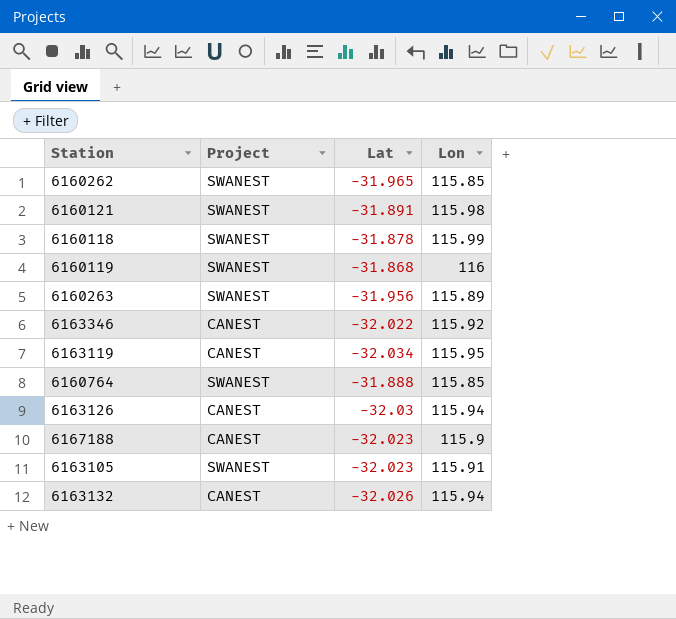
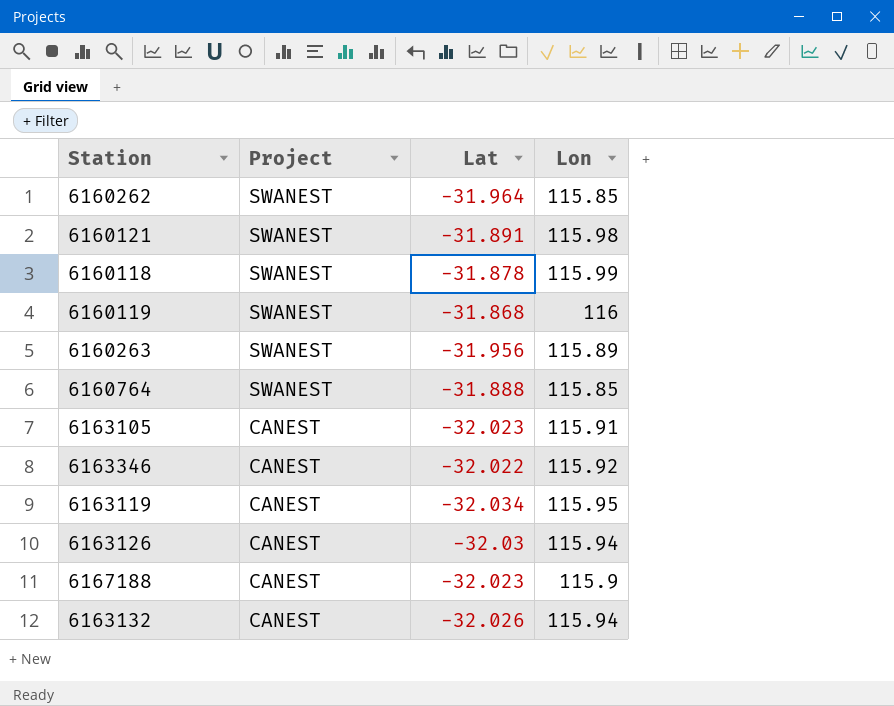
row order: none -> Project descending
6160262 | Lat: -31.965 -> -31.964
6163105 | Project: SWANEST -> CANEST

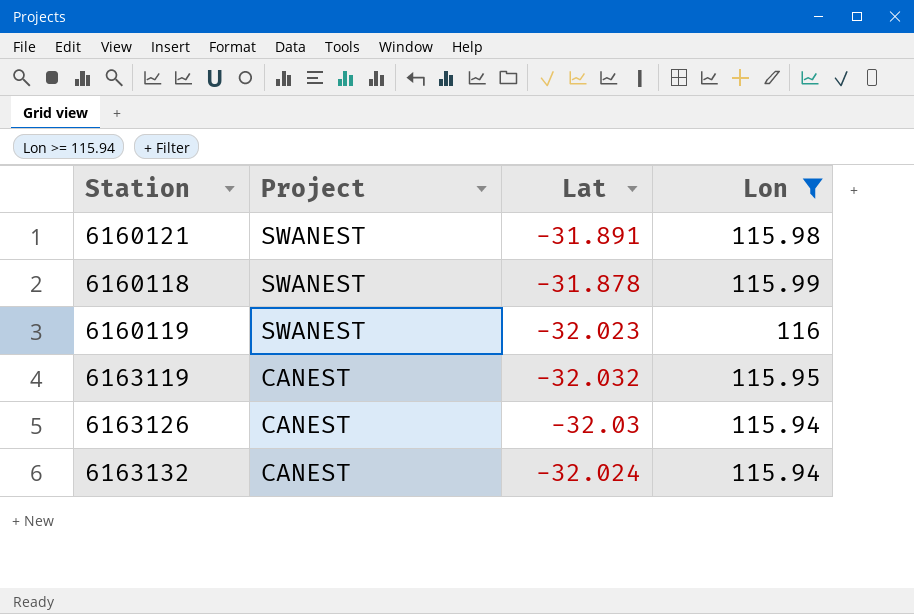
filter: none -> Lon >= 115.94
6160119 | Lat: -31.868 -> -32.023
6163119 | Lat: -32.034 -> -32.032
6163132 | Lat: -32.026 -> -32.024

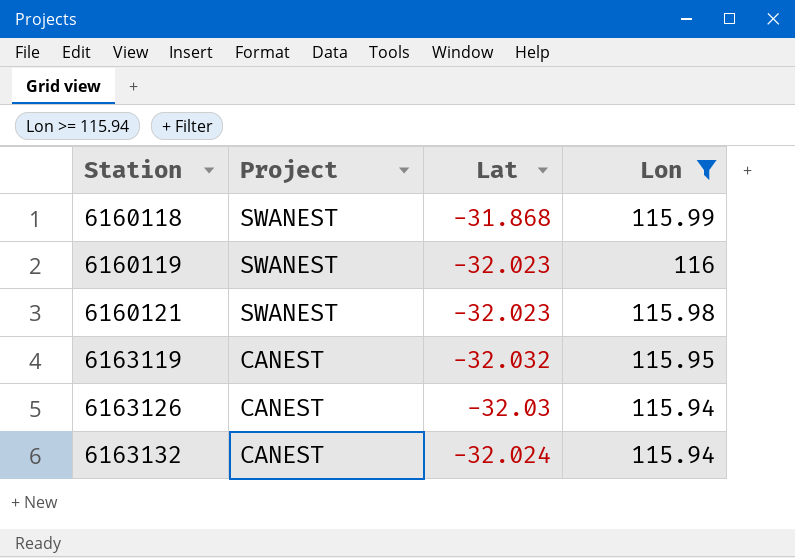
row order: Project descending -> Station ascending
6160118 | Lat: -31.878 -> -31.868
6160121 | Lat: -31.891 -> -32.023

